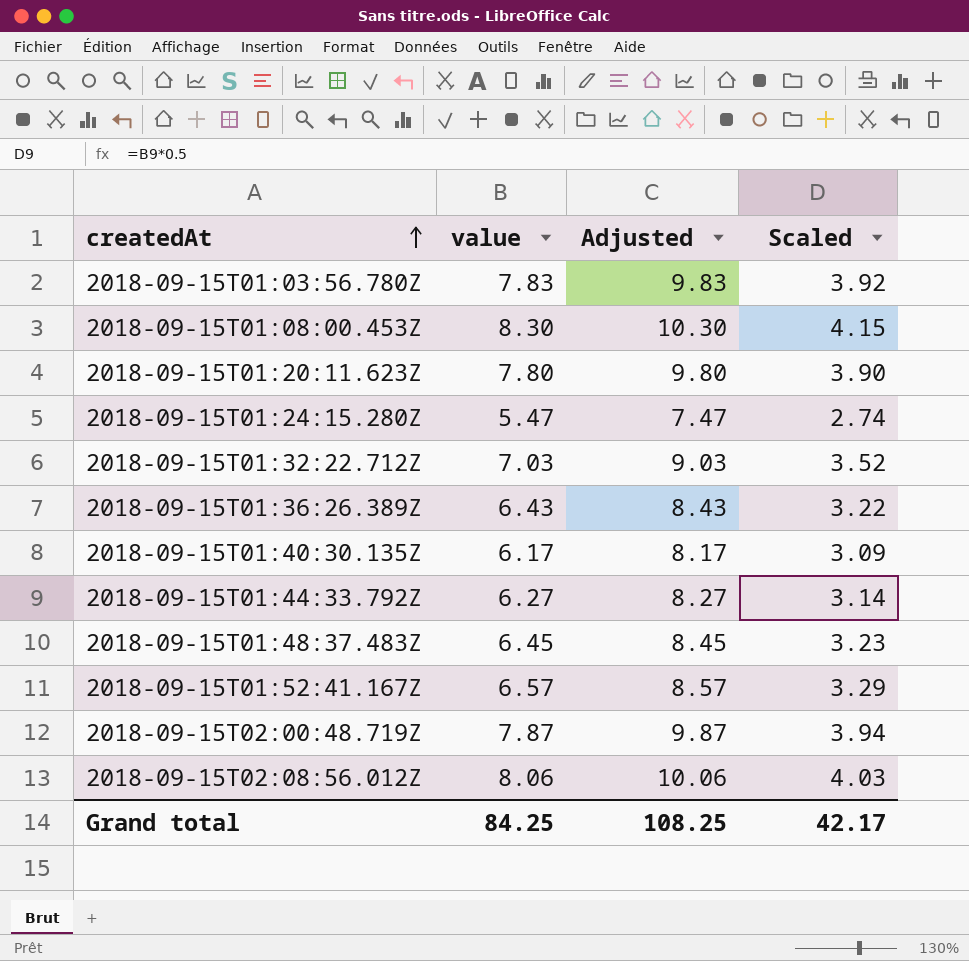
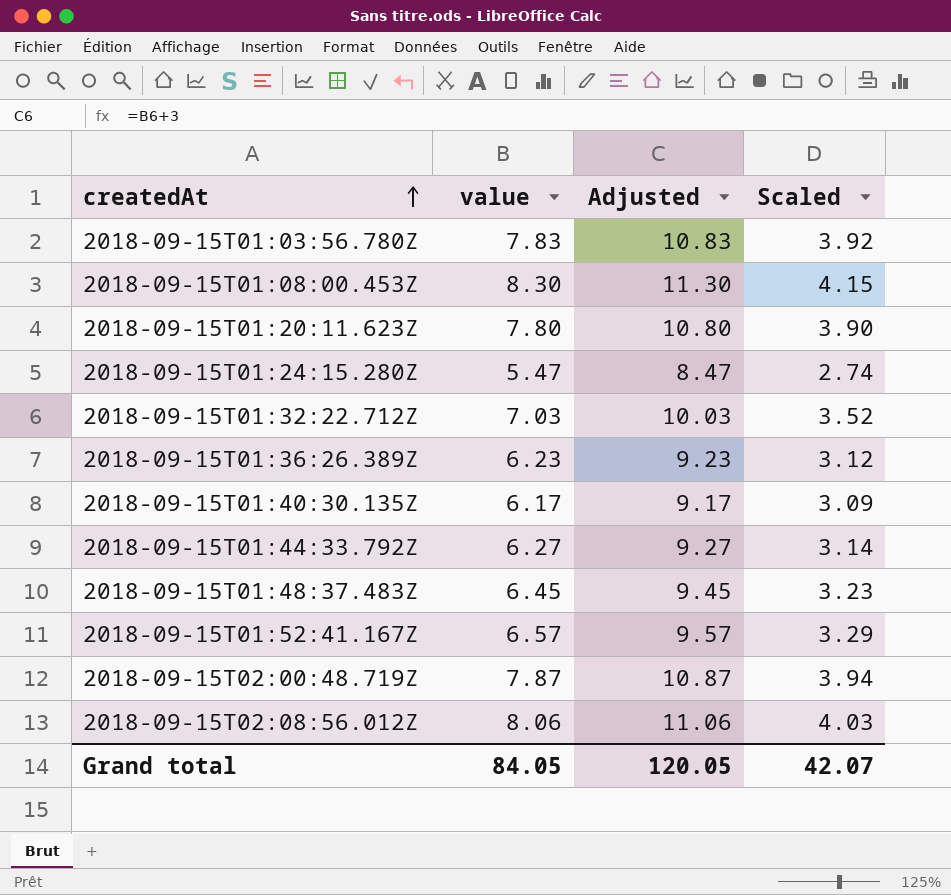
column Adjusted | formula: [value] + 2 -> [value] + 3
2018-09-15T01:36:26.389Z | value: 6.43 -> 6.23
2018-09-15T01:36:26.389Z | Scaled: 3.22 -> 3.12
Grand total | value: 84.25 -> 84.05
Grand total | Adjusted: 108.25 -> 120.05
Grand total | Scaled: 42.17 -> 42.07

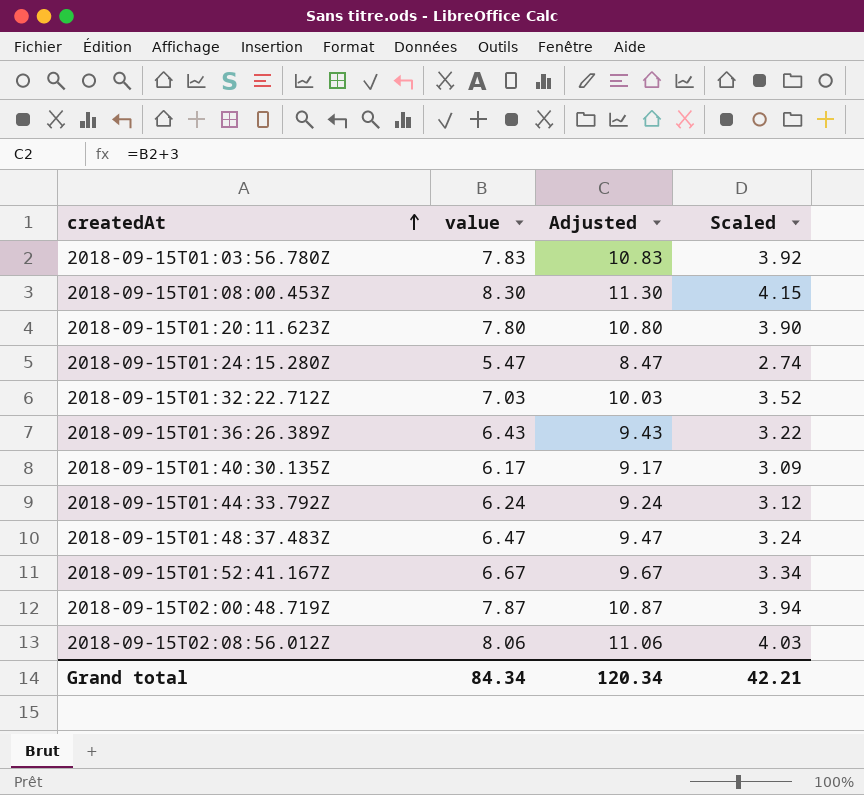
2018-09-15T01:36:26.389Z | value: 6.23 -> 6.43
2018-09-15T01:36:26.389Z | Adjusted: 9.23 -> 9.43
2018-09-15T01:36:26.389Z | Scaled: 3.12 -> 3.22
2018-09-15T01:44:33.792Z | value: 6.27 -> 6.24
2018-09-15T01:44:33.792Z | Adjusted: 9.27 -> 9.24
2018-09-15T01:44:33.792Z | Scaled: 3.14 -> 3.12
2018-09-15T01:48:37.483Z | value: 6.45 -> 6.47
2018-09-15T01:48:37.483Z | Adjusted: 9.45 -> 9.47
2018-09-15T01:48:37.483Z | Scaled: 3.23 -> 3.24
2018-09-15T01:52:41.167Z | value: 6.57 -> 6.67
2018-09-15T01:52:41.167Z | Adjusted: 9.57 -> 9.67
2018-09-15T01:52:41.167Z | Scaled: 3.29 -> 3.34
Grand total | value: 84.05 -> 84.34
Grand total | Adjusted: 120.05 -> 120.34
Grand total | Scaled: 42.07 -> 42.21

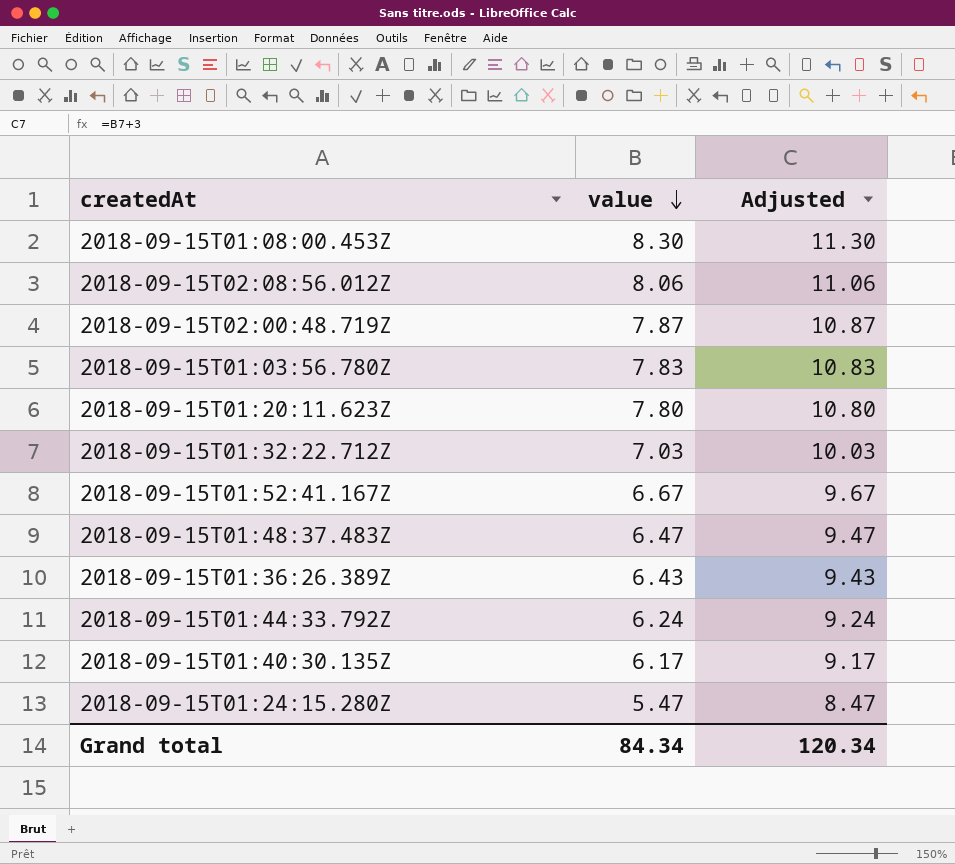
row order: createdAt ascending -> value descending
column Scaled | formula: [value] * 0.5 -> none

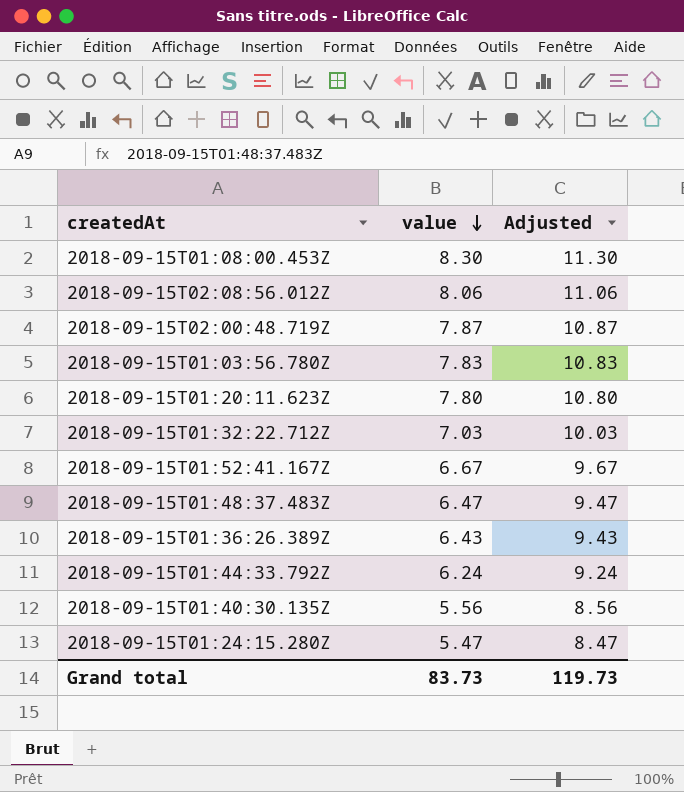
2018-09-15T01:40:30.135Z | value: 6.17 -> 5.56
2018-09-15T01:40:30.135Z | Adjusted: 9.17 -> 8.56
Grand total | value: 84.34 -> 83.73
Grand total | Adjusted: 120.34 -> 119.73

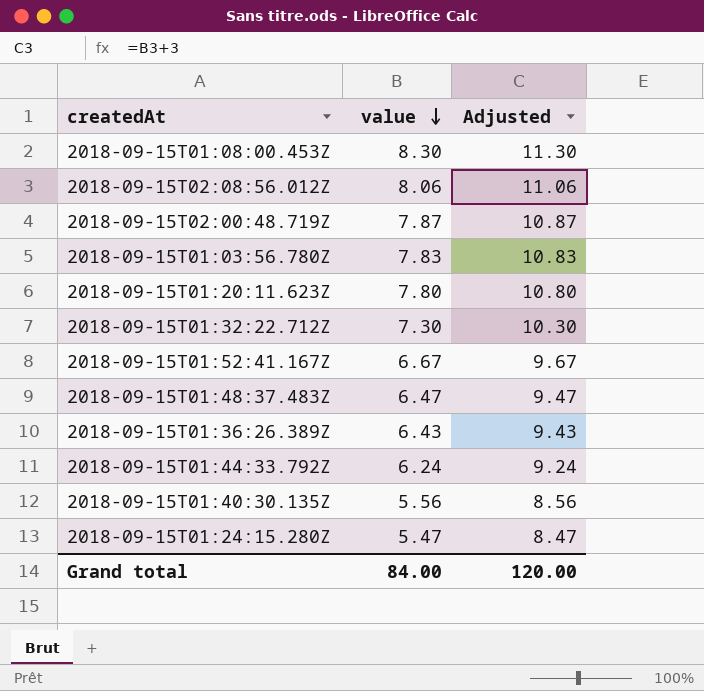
2018-09-15T01:32:22.712Z | value: 7.03 -> 7.30
2018-09-15T01:32:22.712Z | Adjusted: 10.03 -> 10.30
Grand total | value: 83.73 -> 84.00
Grand total | Adjusted: 119.73 -> 120.00

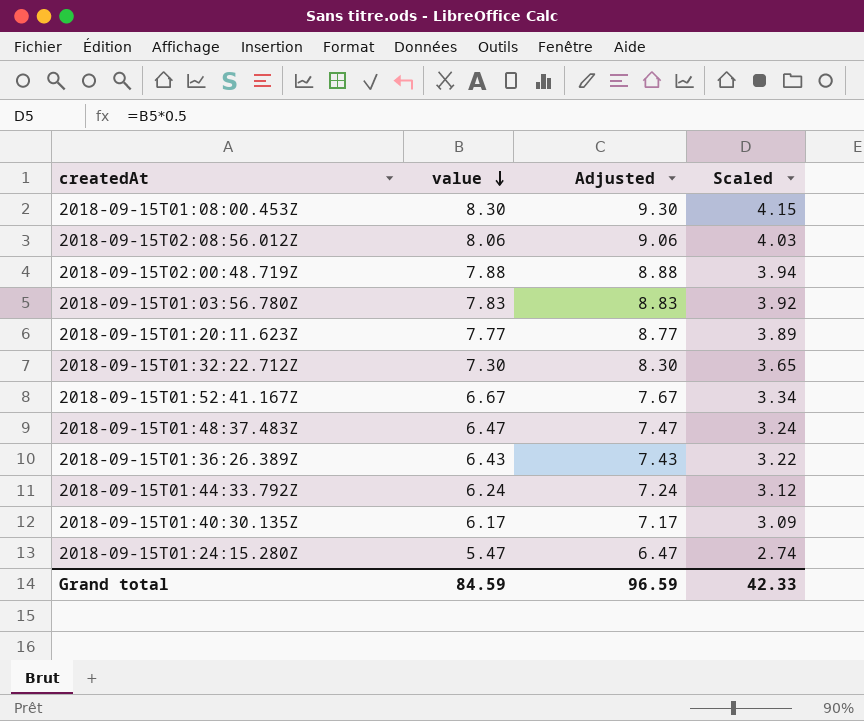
column Adjusted | formula: [value] + 3 -> [value] + 1
column Scaled | formula: none -> [value] * 0.5
2018-09-15T02:00:48.719Z | value: 7.87 -> 7.88
2018-09-15T01:20:11.623Z | value: 7.80 -> 7.77
2018-09-15T01:40:30.135Z | value: 5.56 -> 6.17
Grand total | value: 84.00 -> 84.59
Grand total | Adjusted: 120.00 -> 96.59

